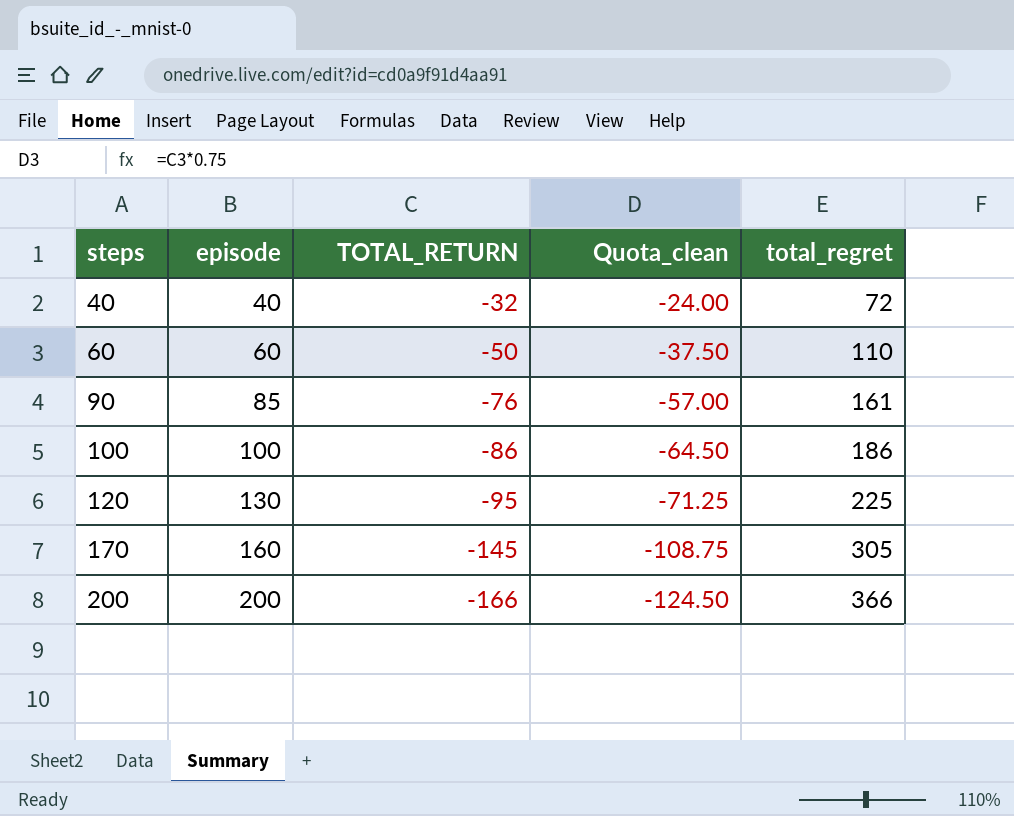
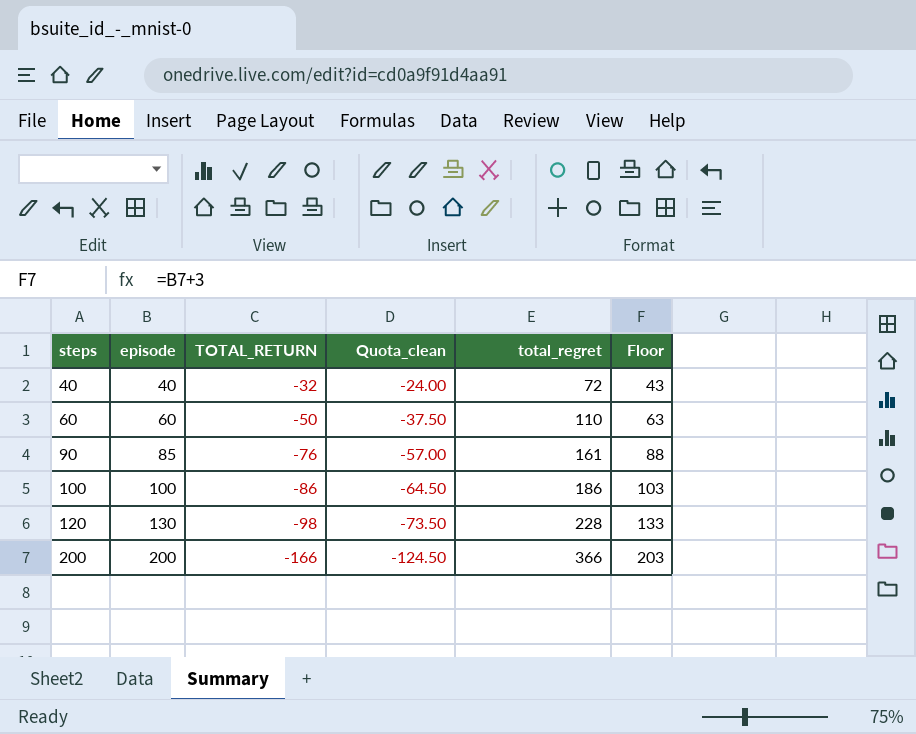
column Floor | formula: none -> [episode] + 3
row 170: 160 | -145 | -108.75 | 305 -> none
120 | TOTAL_RETURN: -95 -> -98
120 | Quota_clean: -71.25 -> -73.50
120 | total_regret: 225 -> 228

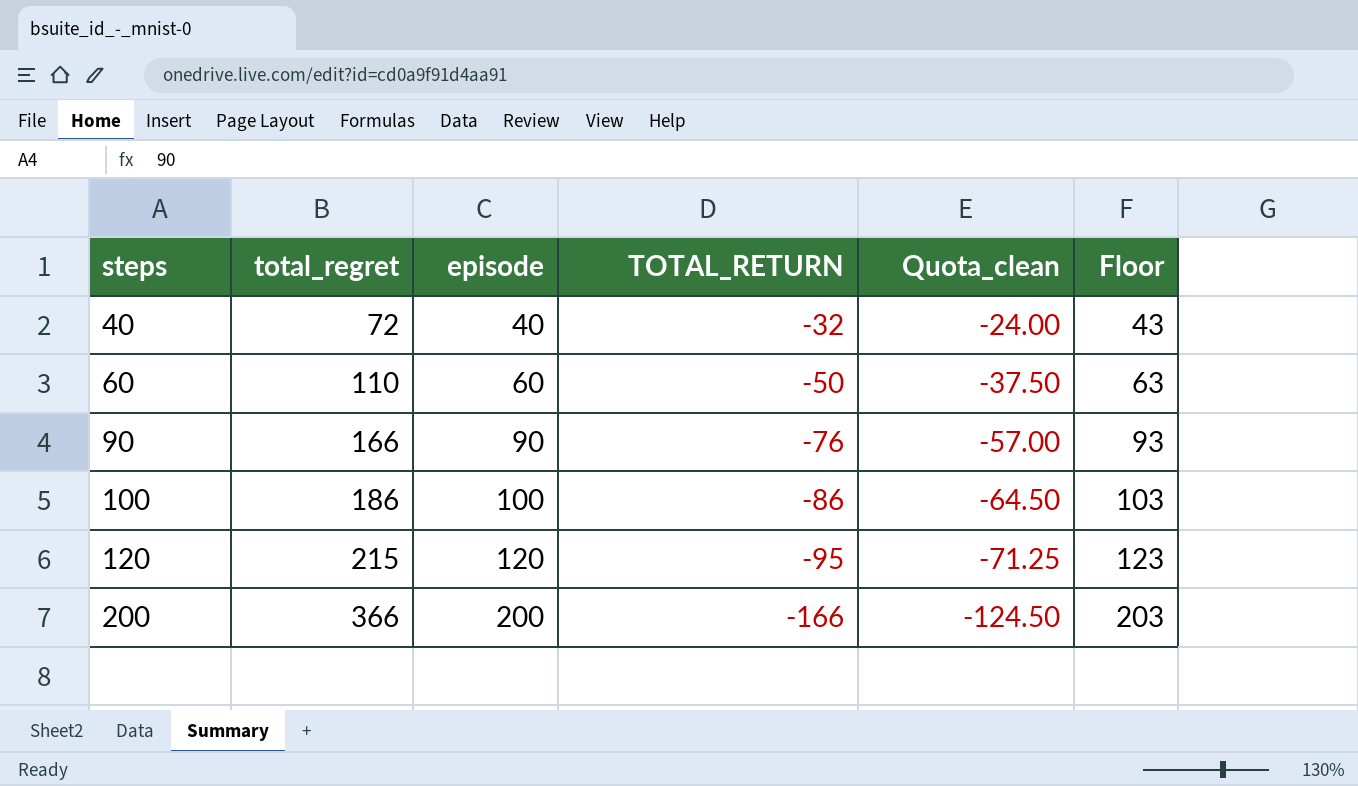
column total_regret | position: 5 -> 2
90 | total_regret: 161 -> 166
90 | episode: 85 -> 90
90 | Floor: 88 -> 93
120 | total_regret: 228 -> 215
120 | episode: 130 -> 120
120 | TOTAL_RETURN: -98 -> -95
120 | Quota_clean: -73.50 -> -71.25
120 | Floor: 133 -> 123

